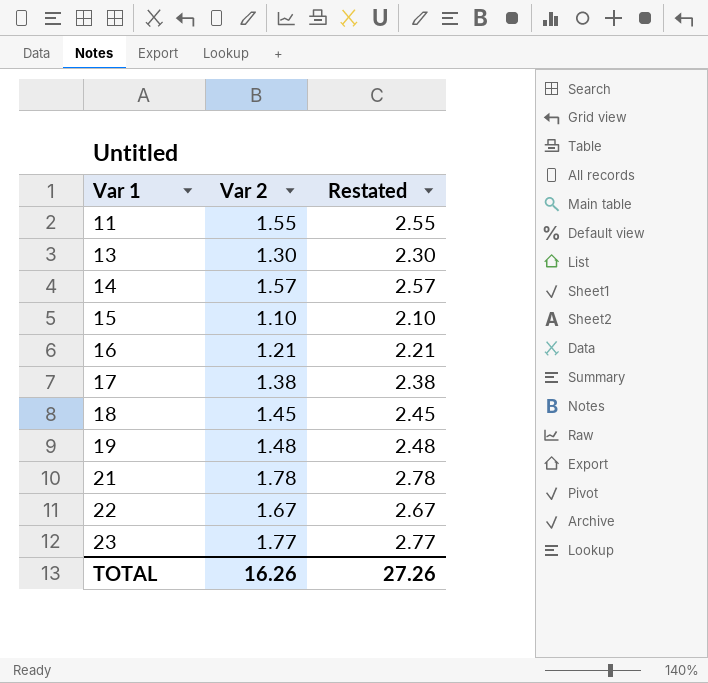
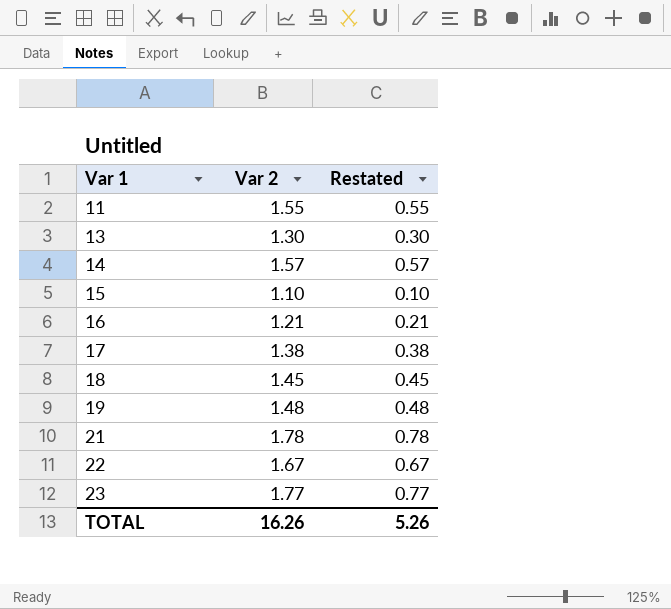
column Restated | formula: [Var 2] + 1 -> [Var 2] - 1
TOTAL | Restated: 27.26 -> 5.26

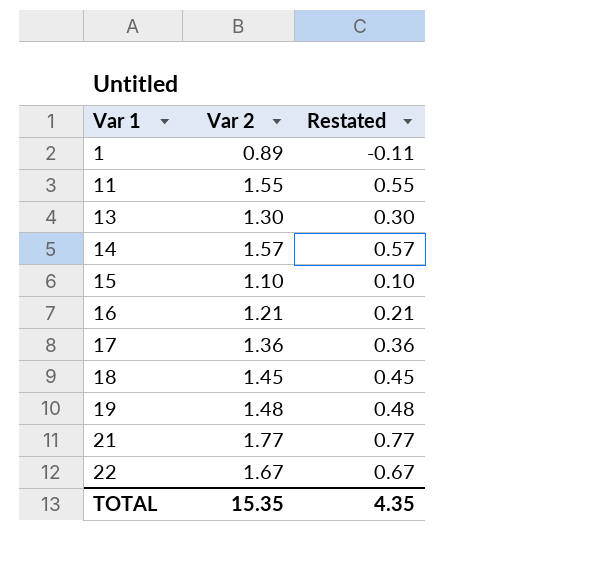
row 23: 1.77 | 0.77 -> none
row 1: none -> 0.89 | -0.11
17 | Var 2: 1.38 -> 1.36
17 | Restated: 0.38 -> 0.36
21 | Var 2: 1.78 -> 1.77
21 | Restated: 0.78 -> 0.77
TOTAL | Var 2: 16.26 -> 15.35
TOTAL | Restated: 5.26 -> 4.35

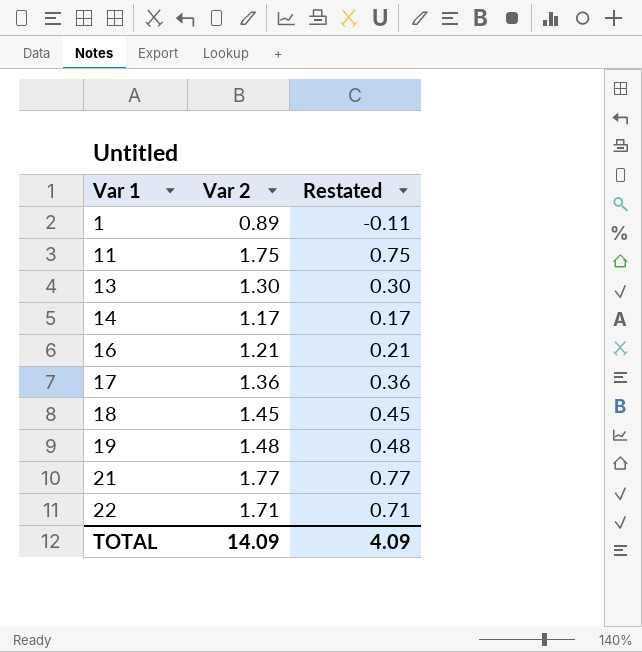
row 15: 1.10 | 0.10 -> none
11 | Var 2: 1.55 -> 1.75
11 | Restated: 0.55 -> 0.75
14 | Var 2: 1.57 -> 1.17
14 | Restated: 0.57 -> 0.17
22 | Var 2: 1.67 -> 1.71
22 | Restated: 0.67 -> 0.71
TOTAL | Var 2: 15.35 -> 14.09
TOTAL | Restated: 4.35 -> 4.09

